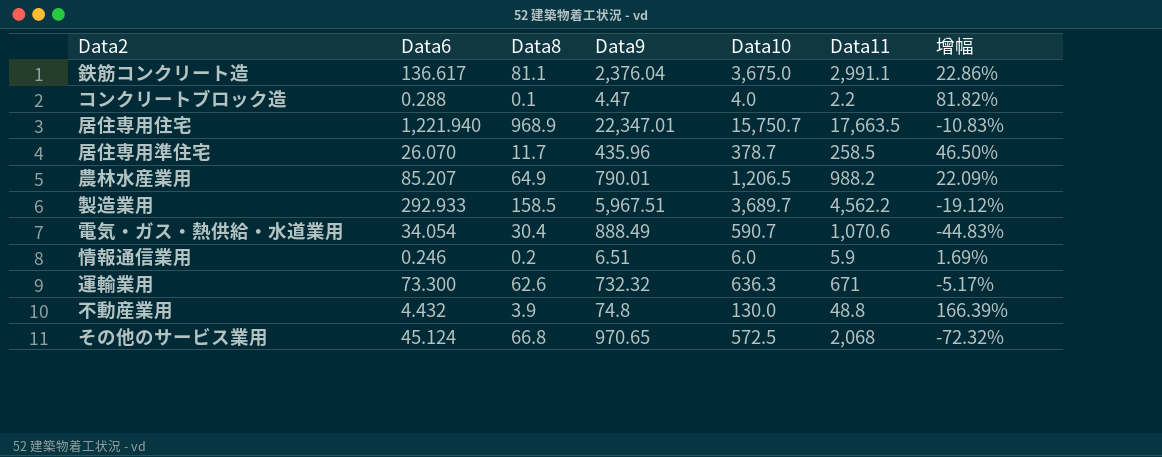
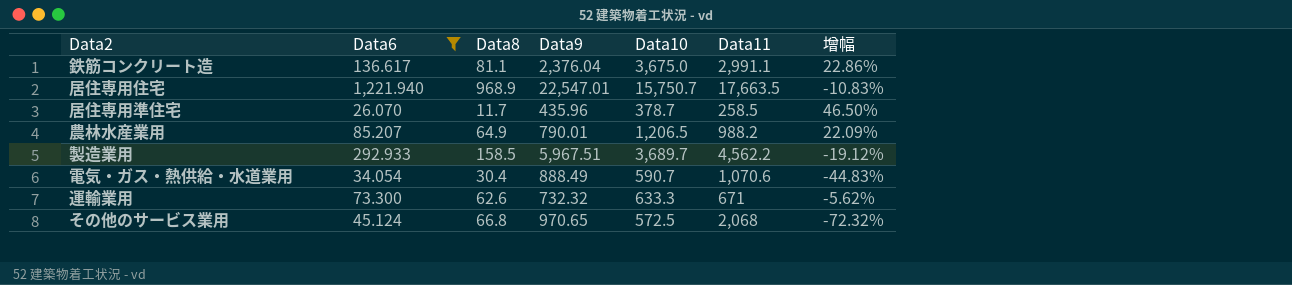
filter: none -> Data6 >= 26.070
居住専用住宅 | Data9: 22,347.01 -> 22,547.01
運輸業用 | Data10: 636.3 -> 633.3
運輸業用 | 增幅: -5.17% -> -5.62%

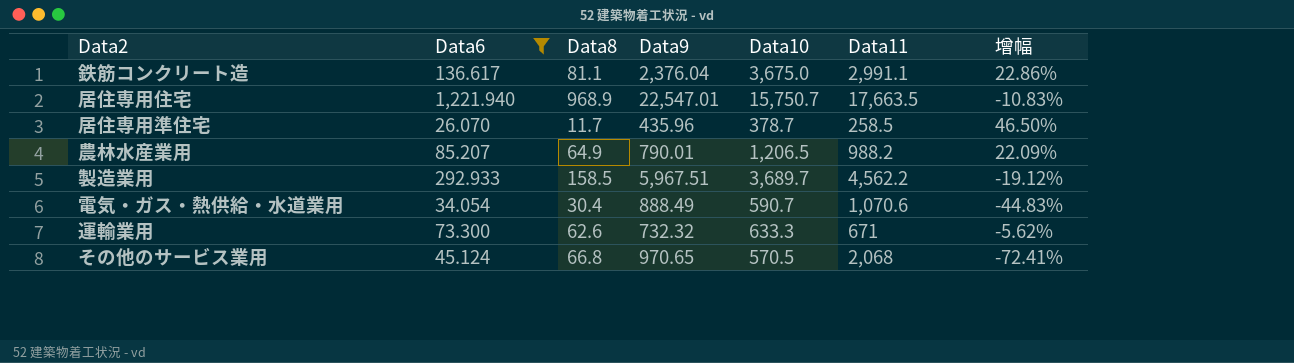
その他のサービス業用 | Data10: 572.5 -> 570.5
その他のサービス業用 | 增幅: -72.32% -> -72.41%

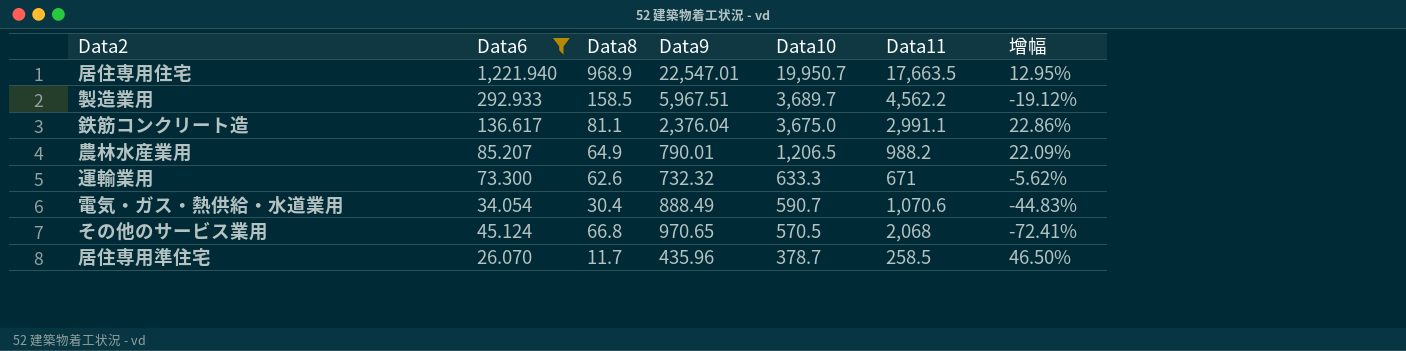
row order: none -> Data10 descending
居住専用住宅 | Data10: 15,750.7 -> 19,950.7
居住専用住宅 | 增幅: -10.83% -> 12.95%

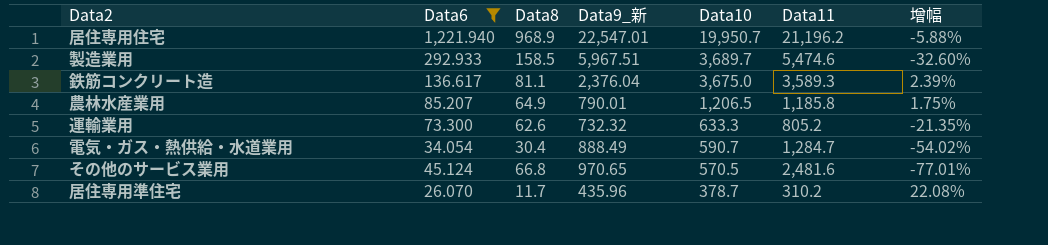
column name: Data9 -> Data9_新
居住専用住宅 | Data11: 17,663.5 -> 21,196.2
居住専用住宅 | 增幅: 12.95% -> -5.88%
製造業用 | Data11: 4,562.2 -> 5,474.6
製造業用 | 增幅: -19.12% -> -32.60%
鉄筋コンクリート造 | Data11: 2,991.1 -> 3,589.3
鉄筋コンクリート造 | 增幅: 22.86% -> 2.39%
農林水産業用 | Data11: 988.2 -> 1,185.8
農林水産業用 | 增幅: 22.09% -> 1.75%
運輸業用 | Data11: 671 -> 805.2
運輸業用 | 增幅: -5.62% -> -21.35%
電気・ガス・熱供給・水道業用 | Data11: 1,070.6 -> 1,284.7
電気・ガス・熱供給・水道業用 | 增幅: -44.83% -> -54.02%
その他のサービス業用 | Data11: 2,068 -> 2,481.6
その他のサービス業用 | 增幅: -72.41% -> -77.01%
居住専用準住宅 | Data11: 258.5 -> 310.2
居住専用準住宅 | 增幅: 46.50% -> 22.08%

